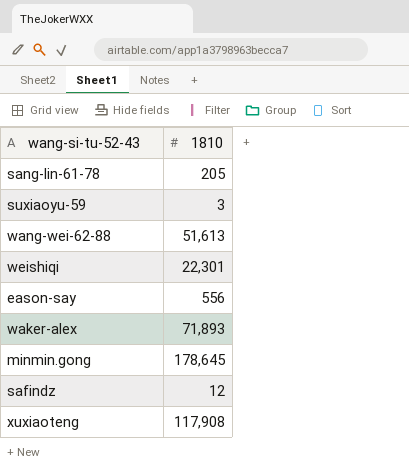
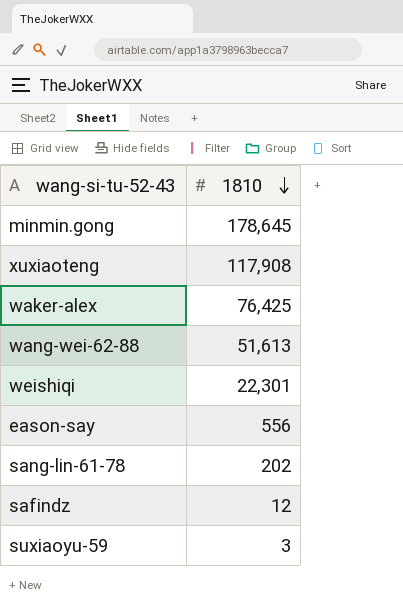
row order: none -> 1810 descending
waker-alex | 1810: 71,893 -> 76,425
sang-lin-61-78 | 1810: 205 -> 202

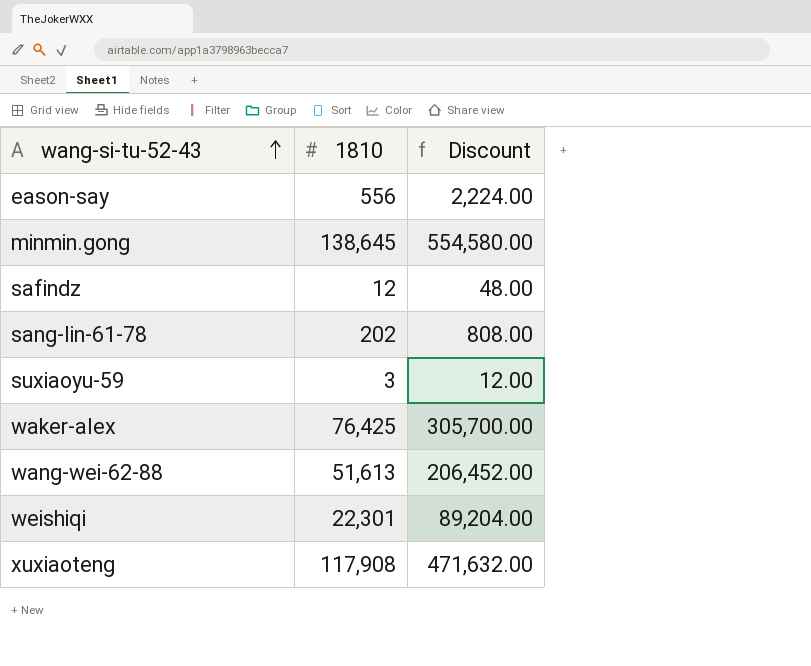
row order: 1810 descending -> wang-si-tu-52-43 ascending
column Discount | formula: none -> [1810] * 4
minmin.gong | 1810: 178,645 -> 138,645

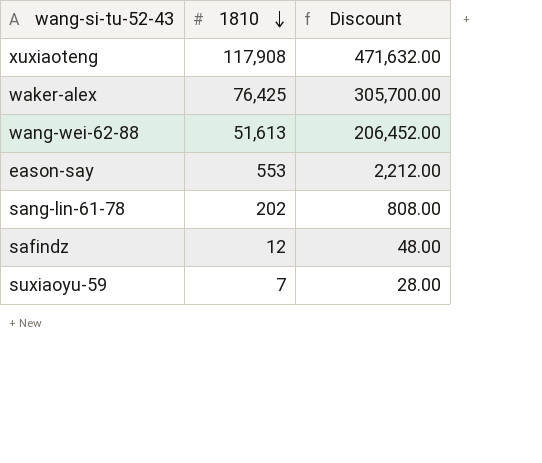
row order: wang-si-tu-52-43 ascending -> 1810 descending
row minmin.gong: 138,645 | 554,580.00 -> none
row weishiqi: 22,301 | 89,204.00 -> none
eason-say | 1810: 556 -> 553
eason-say | Discount: 2,224.00 -> 2,212.00
suxiaoyu-59 | 1810: 3 -> 7
suxiaoyu-59 | Discount: 12.00 -> 28.00

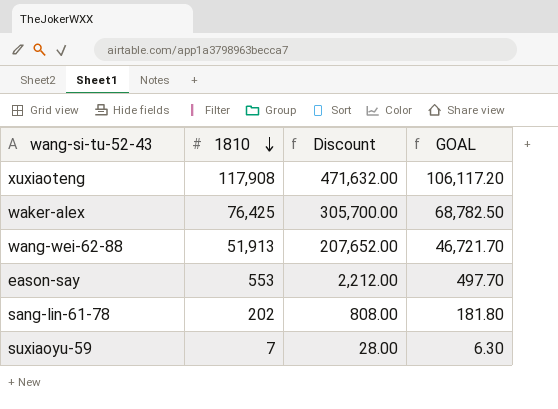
column GOAL | formula: none -> [1810] * 0.9
row safindz: 12 | 48.00 -> none
wang-wei-62-88 | 1810: 51,613 -> 51,913
wang-wei-62-88 | Discount: 206,452.00 -> 207,652.00

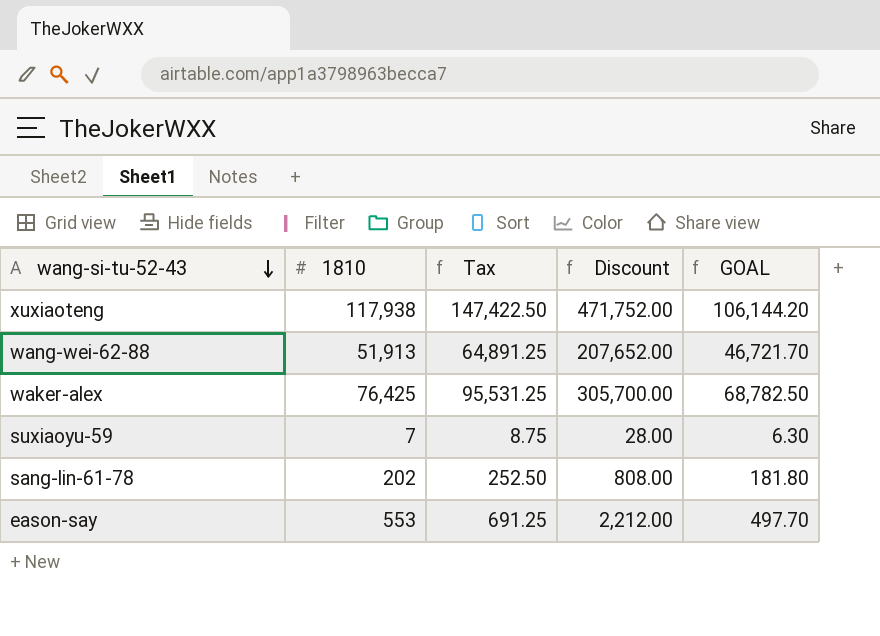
row order: 1810 descending -> wang-si-tu-52-43 descending
column Tax | formula: none -> [1810] * 1.25
xuxiaoteng | 1810: 117,908 -> 117,938
xuxiaoteng | Discount: 471,632.00 -> 471,752.00
xuxiaoteng | GOAL: 106,117.20 -> 106,144.20

